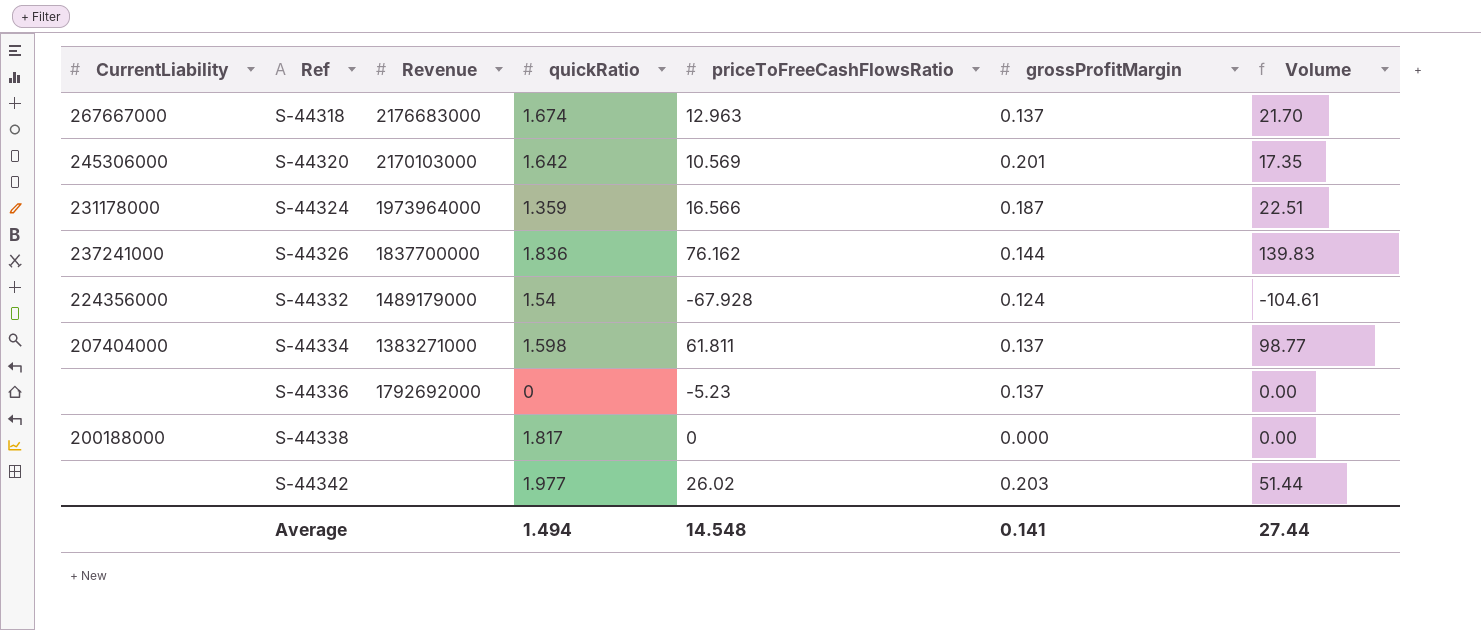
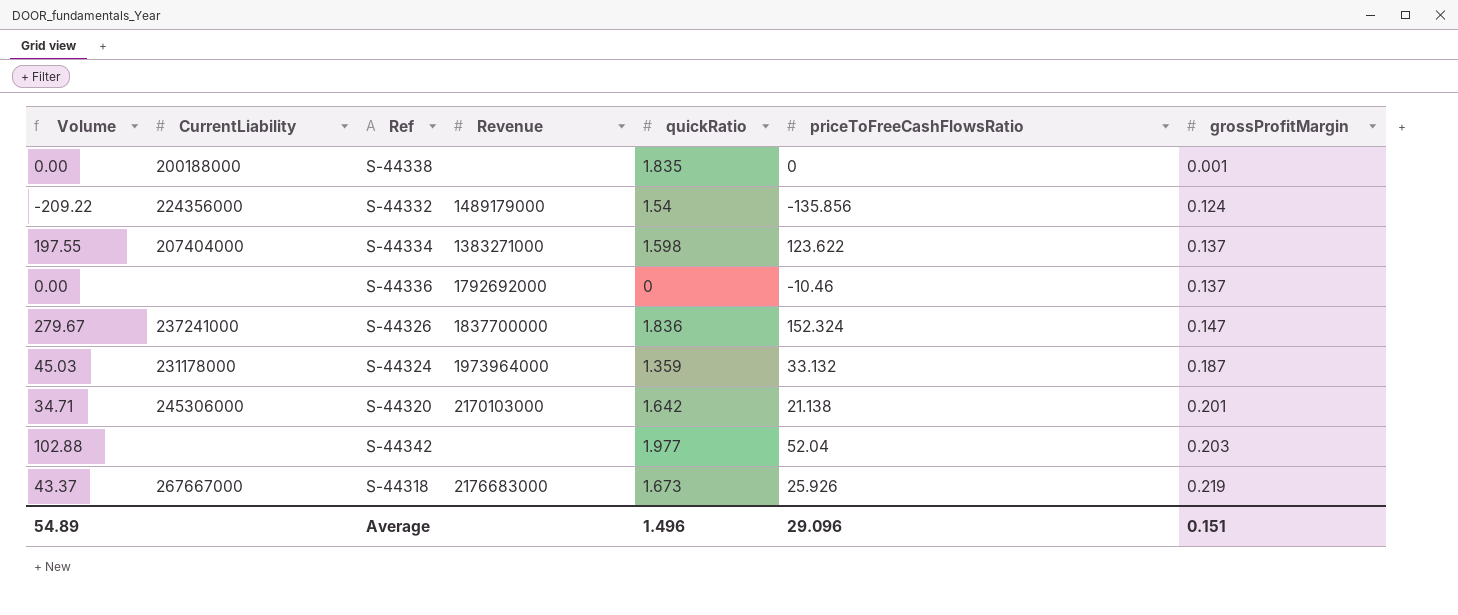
row order: Ref ascending -> grossProfitMargin ascending
column Volume | position: 7 -> 1
S-44338 | quickRatio: 1.817 -> 1.835
S-44338 | grossProfitMargin: 0.000 -> 0.001
S-44332 | Volume: -104.61 -> -209.22
S-44332 | priceToFreeCashFlowsRatio: -67.928 -> -135.856
S-44334 | Volume: 98.77 -> 197.55
S-44334 | priceToFreeCashFlowsRatio: 61.811 -> 123.622
S-44336 | priceToFreeCashFlowsRatio: -5.23 -> -10.46
S-44326 | Volume: 139.83 -> 279.67
S-44326 | priceToFreeCashFlowsRatio: 76.162 -> 152.324
S-44326 | grossProfitMargin: 0.144 -> 0.147
S-44324 | Volume: 22.51 -> 45.03
S-44324 | priceToFreeCashFlowsRatio: 16.566 -> 33.132
S-44320 | Volume: 17.35 -> 34.71
S-44320 | priceToFreeCashFlowsRatio: 10.569 -> 21.138
S-44342 | Volume: 51.44 -> 102.88
S-44342 | priceToFreeCashFlowsRatio: 26.02 -> 52.04
S-44318 | Volume: 21.70 -> 43.37
S-44318 | quickRatio: 1.674 -> 1.673
S-44318 | priceToFreeCashFlowsRatio: 12.963 -> 25.926
S-44318 | grossProfitMargin: 0.137 -> 0.219
Average | Volume: 27.44 -> 54.89
Average | quickRatio: 1.494 -> 1.496
Average | priceToFreeCashFlowsRatio: 14.548 -> 29.096
Average | grossProfitMargin: 0.141 -> 0.151

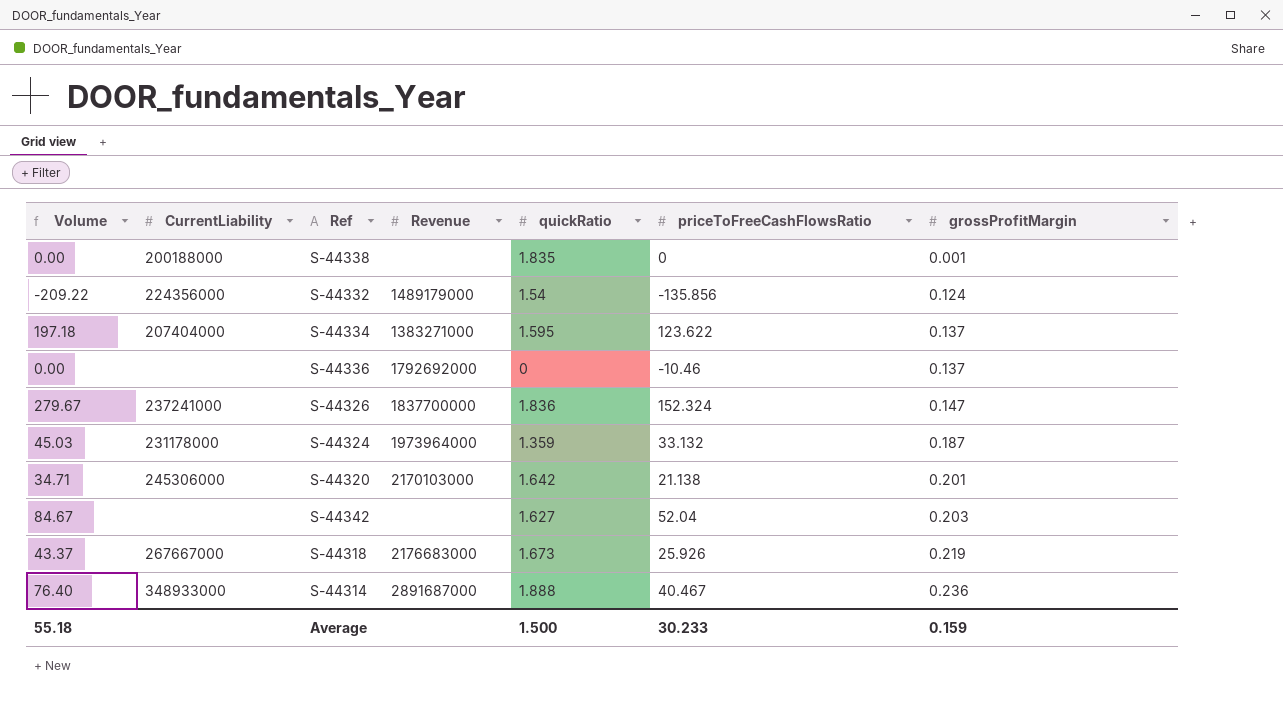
S-44334 | Volume: 197.55 -> 197.18
S-44334 | quickRatio: 1.598 -> 1.595
S-44342 | Volume: 102.88 -> 84.67
S-44342 | quickRatio: 1.977 -> 1.627
row S-44314: none -> 76.40 | 348933000 | 2891687000 | 1.888 | 40.467 | 0.236
Average | Volume: 54.89 -> 55.18
Average | quickRatio: 1.496 -> 1.500
Average | priceToFreeCashFlowsRatio: 29.096 -> 30.233
Average | grossProfitMargin: 0.151 -> 0.159

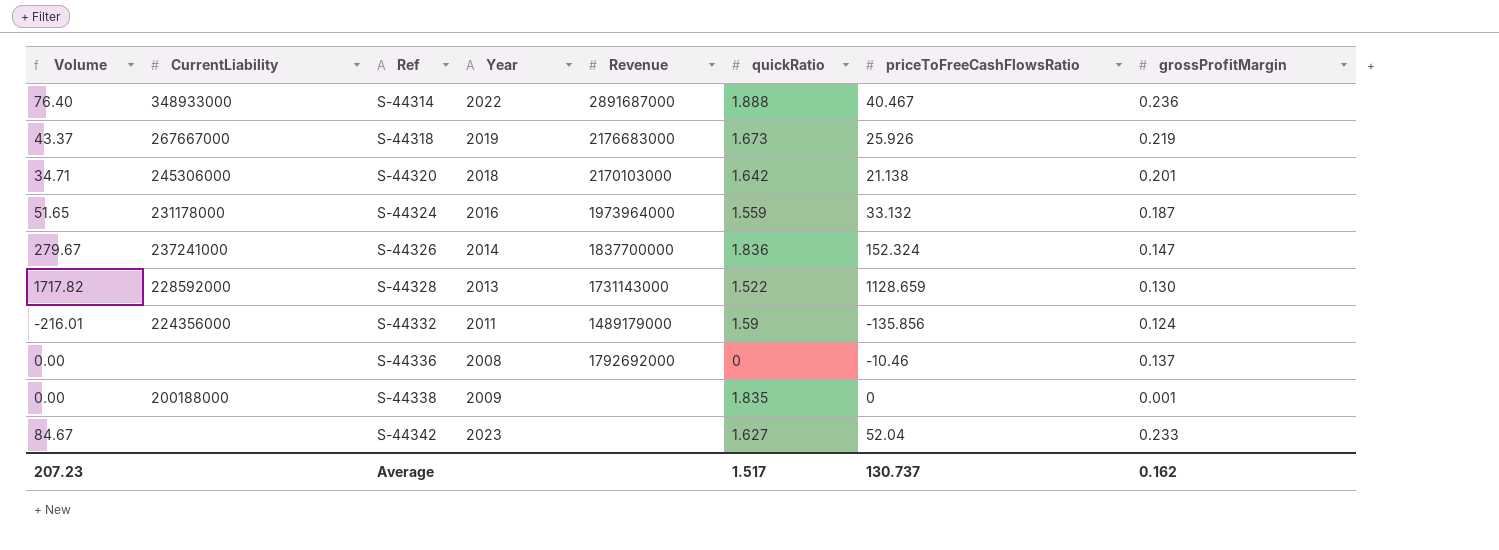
row order: grossProfitMargin ascending -> Ref ascending
column Year | position: none -> 4
row S-44334: 197.18 | 207404000 | 1383271000 | 1.595 | 123.622 | 0.137 -> none
S-44324 | Volume: 45.03 -> 51.65
S-44324 | quickRatio: 1.359 -> 1.559
row S-44328: none -> 1717.82 | 228592000 | 2013 | 1731143000 | 1.522 | 1128.659 | 0.130
S-44332 | Volume: -209.22 -> -216.01
S-44332 | quickRatio: 1.54 -> 1.59
S-44342 | grossProfitMargin: 0.203 -> 0.233
Average | Volume: 55.18 -> 207.23
Average | quickRatio: 1.500 -> 1.517
Average | priceToFreeCashFlowsRatio: 30.233 -> 130.737
Average | grossProfitMargin: 0.159 -> 0.162

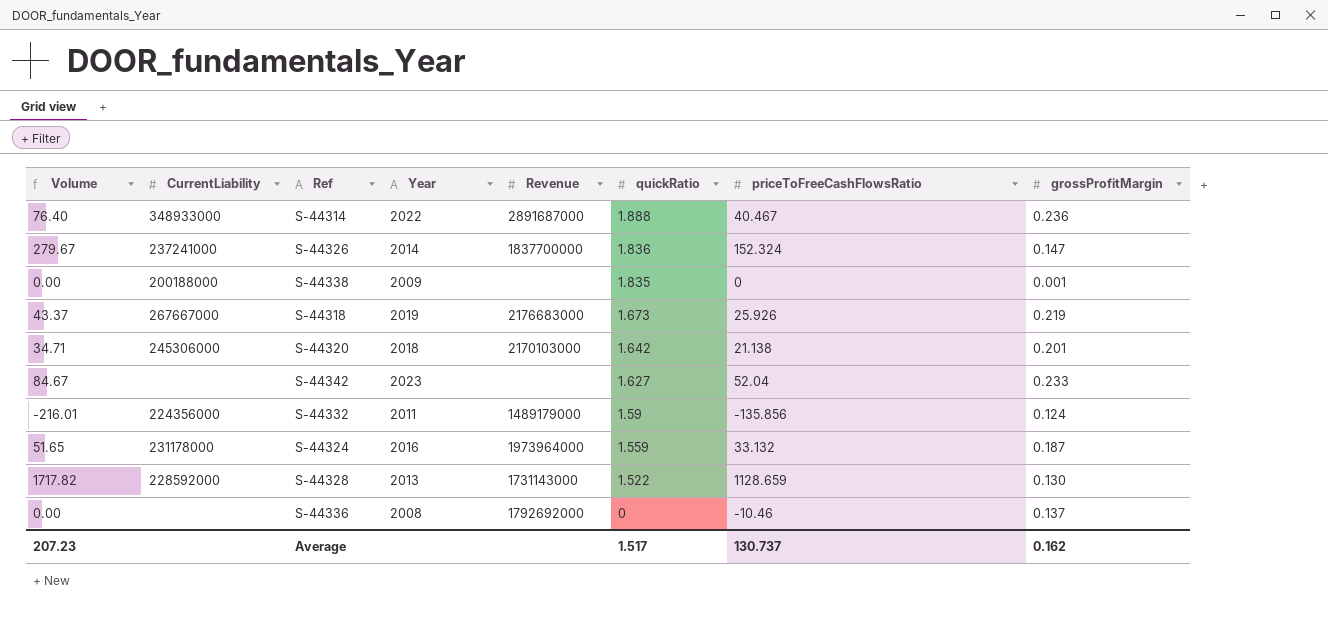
row order: Ref ascending -> quickRatio descending

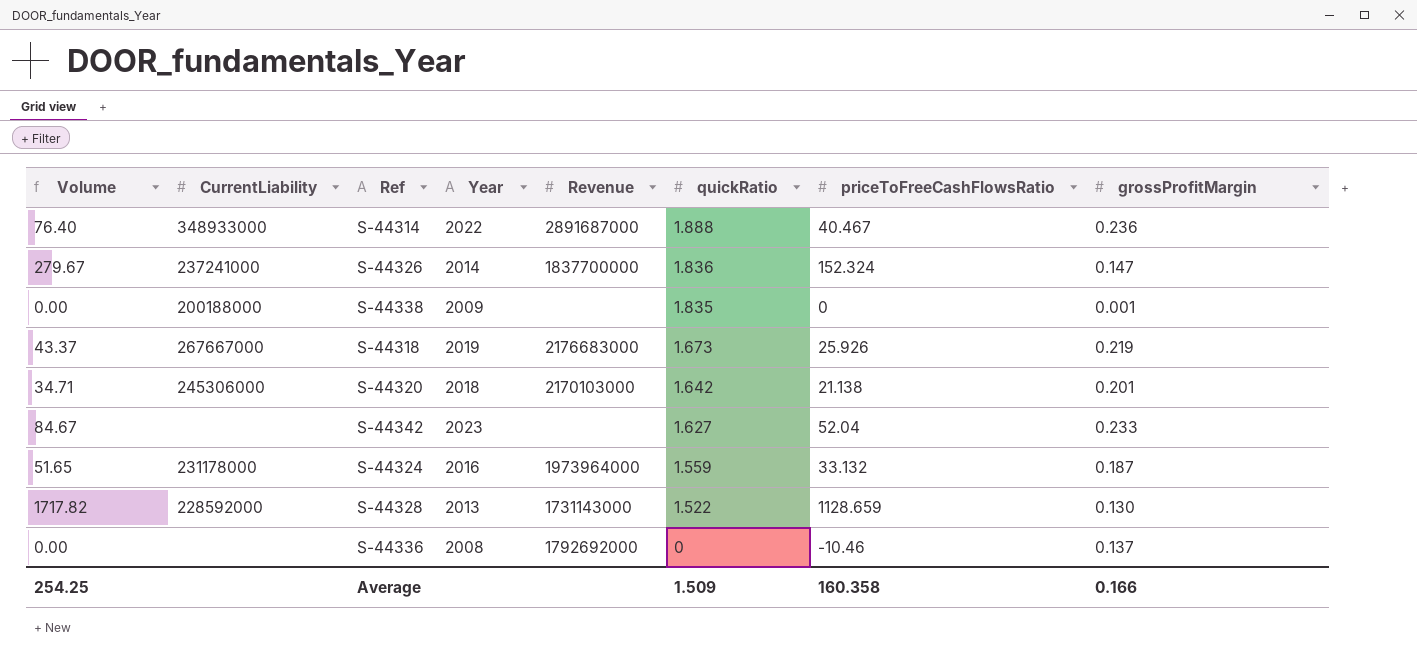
row S-44332: -216.01 | 224356000 | 2011 | 1489179000 | 1.59 | -135.856 | 0.124 -> none
Average | Volume: 207.23 -> 254.25
Average | quickRatio: 1.517 -> 1.509
Average | priceToFreeCashFlowsRatio: 130.737 -> 160.358
Average | grossProfitMargin: 0.162 -> 0.166

